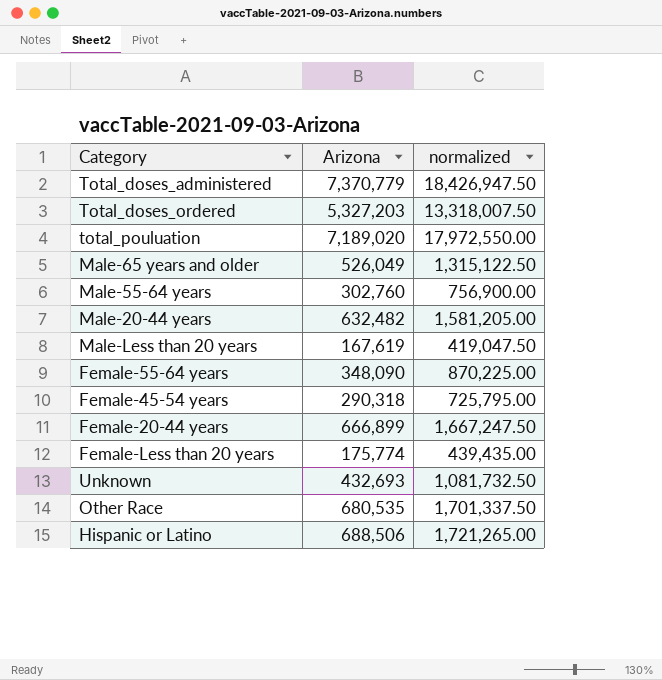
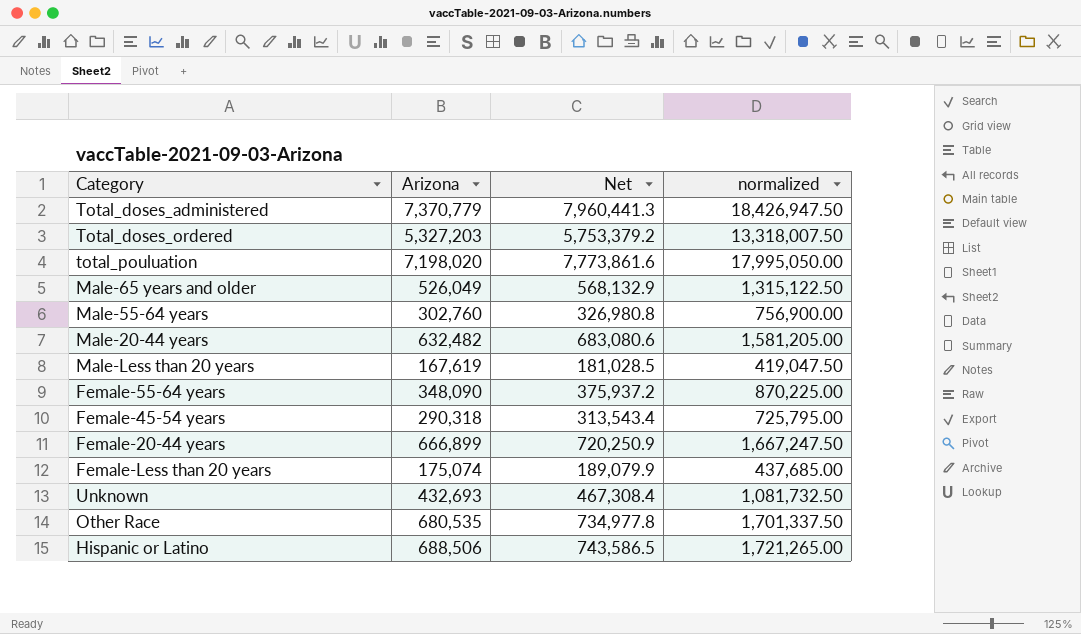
column Net | formula: none -> [Arizona] * 1.08
total_pouluation | Arizona: 7,189,020 -> 7,198,020
total_pouluation | normalized: 17,972,550.00 -> 17,995,050.00
Female-Less than 20 years | Arizona: 175,774 -> 175,074
Female-Less than 20 years | normalized: 439,435.00 -> 437,685.00

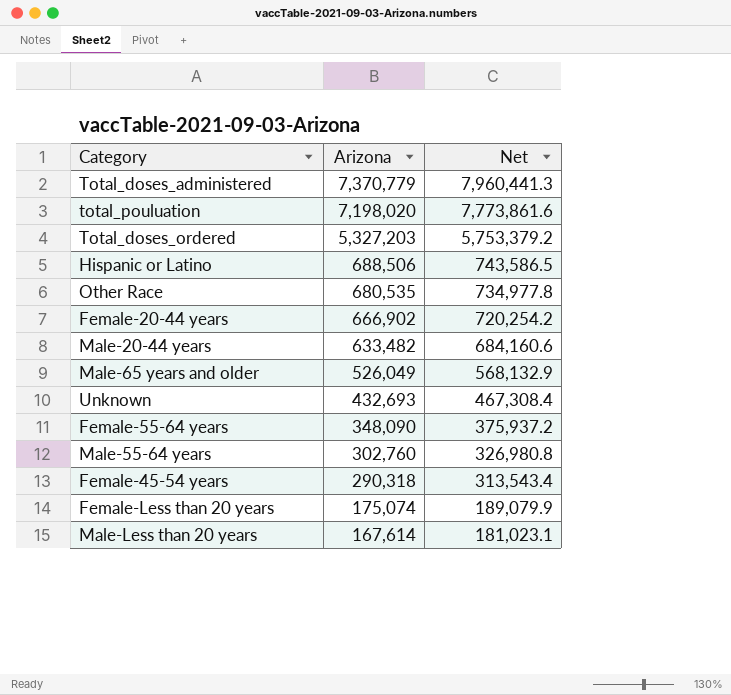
row order: none -> Arizona descending
column normalized | formula: [Arizona] * 2.5 -> none
Female-20-44 years | Arizona: 666,899 -> 666,902
Female-20-44 years | Net: 720,250.9 -> 720,254.2
Male-20-44 years | Arizona: 632,482 -> 633,482
Male-20-44 years | Net: 683,080.6 -> 684,160.6
Male-Less than 20 years | Arizona: 167,619 -> 167,614
Male-Less than 20 years | Net: 181,028.5 -> 181,023.1

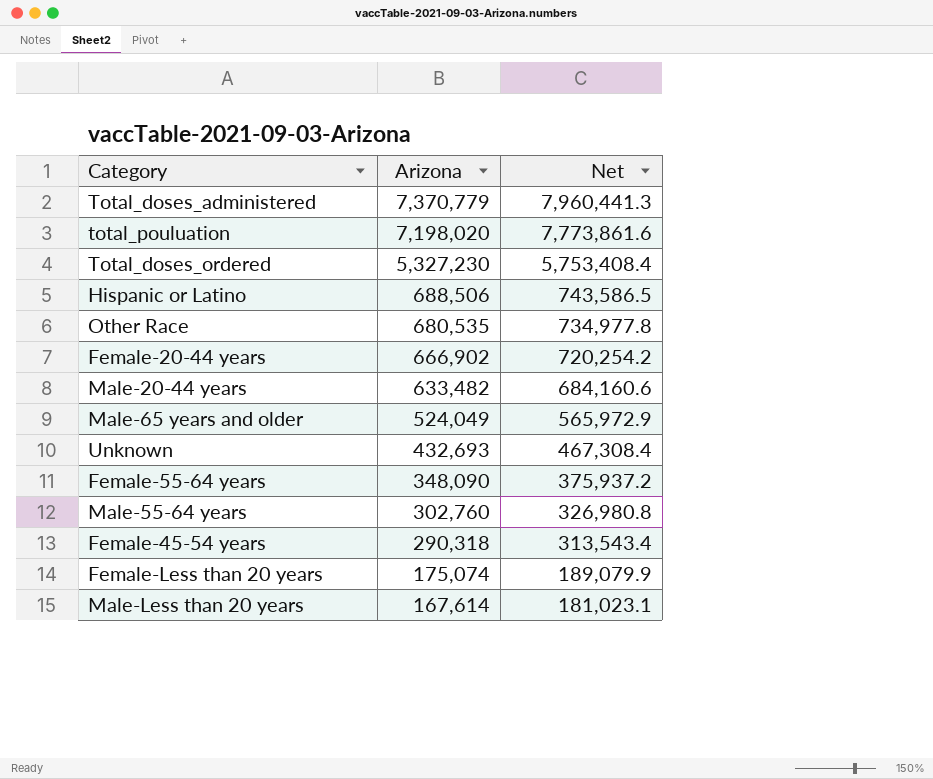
Total_doses_ordered | Arizona: 5,327,203 -> 5,327,230
Total_doses_ordered | Net: 5,753,379.2 -> 5,753,408.4
Male-65 years and older | Arizona: 526,049 -> 524,049
Male-65 years and older | Net: 568,132.9 -> 565,972.9

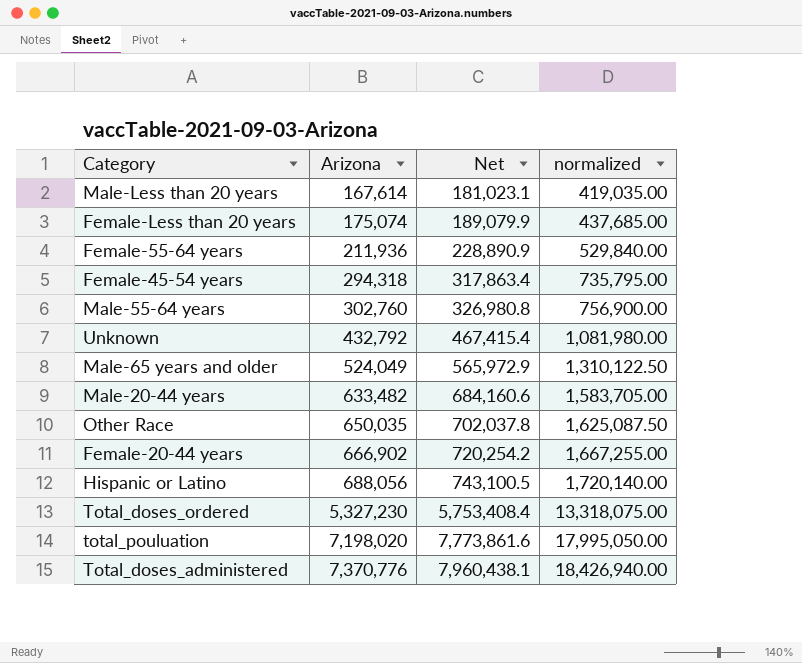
row order: Arizona descending -> Arizona ascending
column normalized | formula: none -> [Arizona] * 2.5
Female-55-64 years | Arizona: 348,090 -> 211,936
Female-55-64 years | Net: 375,937.2 -> 228,890.9
Female-45-54 years | Arizona: 290,318 -> 294,318
Female-45-54 years | Net: 313,543.4 -> 317,863.4
Unknown | Arizona: 432,693 -> 432,792
Unknown | Net: 467,308.4 -> 467,415.4
Other Race | Arizona: 680,535 -> 650,035
Other Race | Net: 734,977.8 -> 702,037.8
Hispanic or Latino | Arizona: 688,506 -> 688,056
Hispanic or Latino | Net: 743,586.5 -> 743,100.5
Total_doses_administered | Arizona: 7,370,779 -> 7,370,776
Total_doses_administered | Net: 7,960,441.3 -> 7,960,438.1

